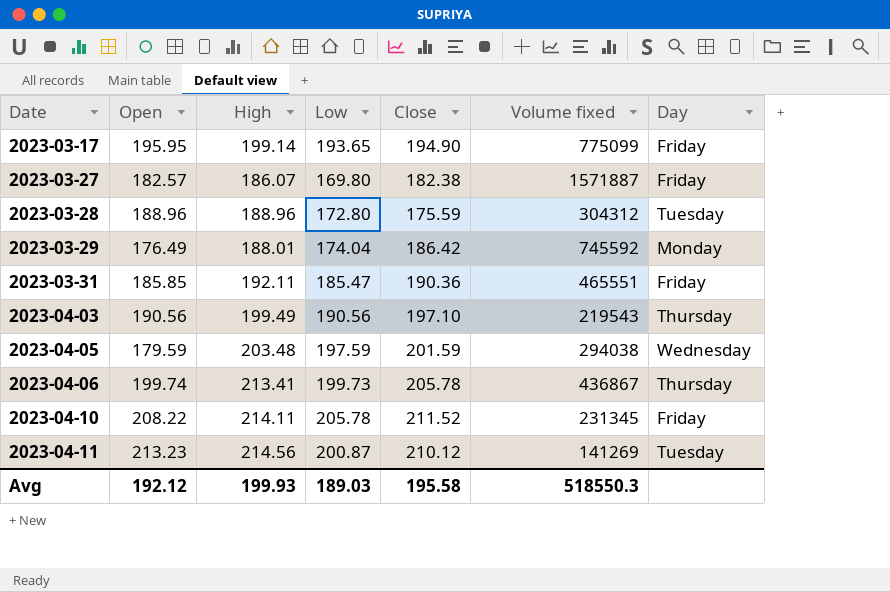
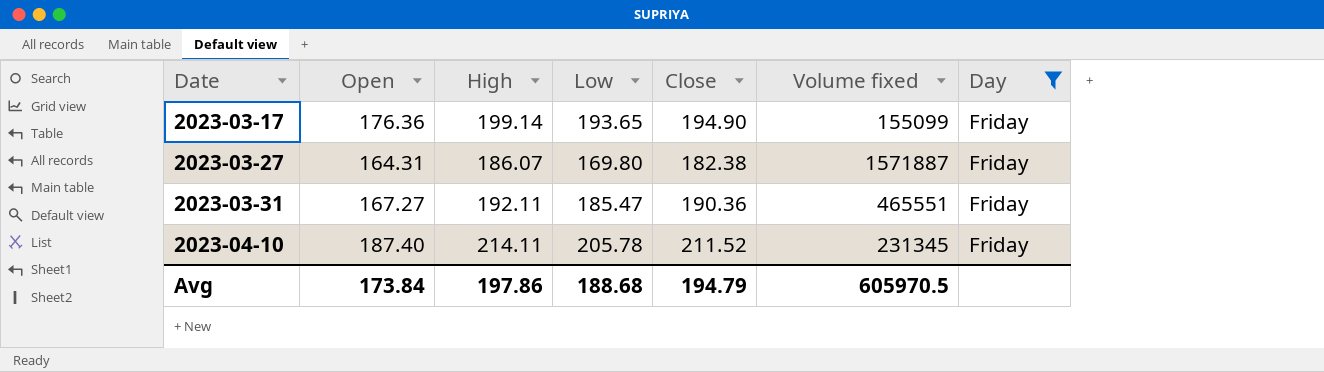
filter: none -> Day = Friday
2023-03-17 | Open: 195.95 -> 176.36
2023-03-17 | Volume fixed: 775099 -> 155099
2023-03-27 | Open: 182.57 -> 164.31
2023-03-31 | Open: 185.85 -> 167.27
2023-04-10 | Open: 208.22 -> 187.40
Avg | Open: 192.12 -> 173.84
Avg | High: 199.93 -> 197.86
Avg | Low: 189.03 -> 188.68
Avg | Close: 195.58 -> 194.79
Avg | Volume fixed: 518550.3 -> 605970.5

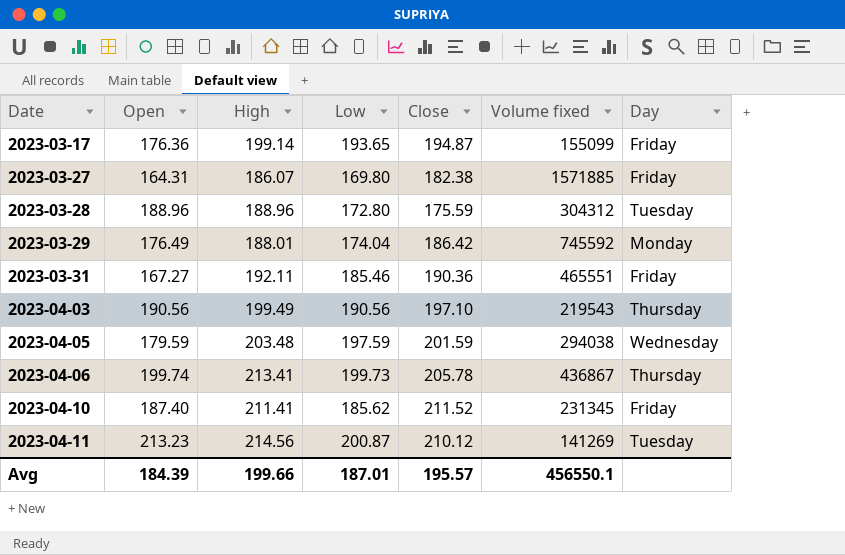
filter: Day = Friday -> none
2023-03-17 | Close: 194.90 -> 194.87
2023-03-27 | Volume fixed: 1571887 -> 1571885
2023-03-31 | Low: 185.47 -> 185.46
2023-04-10 | High: 214.11 -> 211.41
2023-04-10 | Low: 205.78 -> 185.62
Avg | Open: 173.84 -> 184.39
Avg | High: 197.86 -> 199.66
Avg | Low: 188.68 -> 187.01
Avg | Close: 194.79 -> 195.57
Avg | Volume fixed: 605970.5 -> 456550.1

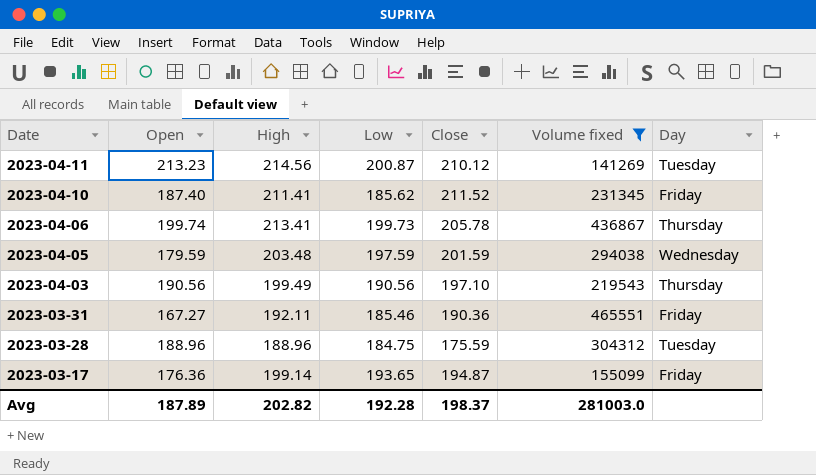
filter: none -> Volume fixed <= 465551
row order: Date ascending -> Date descending
2023-03-28 | Low: 172.80 -> 184.75
Avg | Open: 184.39 -> 187.89
Avg | High: 199.66 -> 202.82
Avg | Low: 187.01 -> 192.28
Avg | Close: 195.57 -> 198.37
Avg | Volume fixed: 456550.1 -> 281003.0

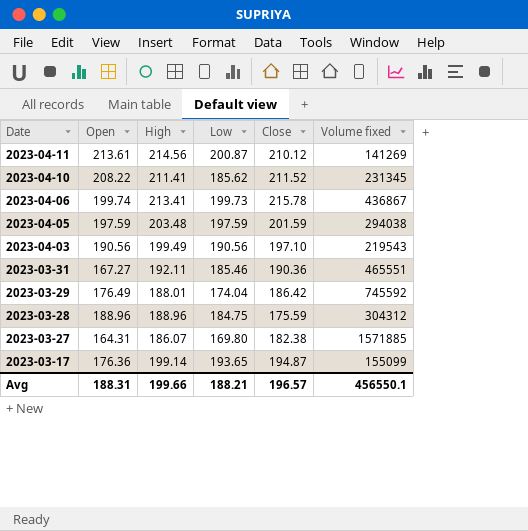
filter: Volume fixed <= 465551 -> none
column Day | position: 7 -> none
2023-04-11 | Open: 213.23 -> 213.61
2023-04-10 | Open: 187.40 -> 208.22
2023-04-06 | Close: 205.78 -> 215.78
2023-04-05 | Open: 179.59 -> 197.59
Avg | Open: 187.89 -> 188.31
Avg | High: 202.82 -> 199.66
Avg | Low: 192.28 -> 188.21
Avg | Close: 198.37 -> 196.57
Avg | Volume fixed: 281003.0 -> 456550.1

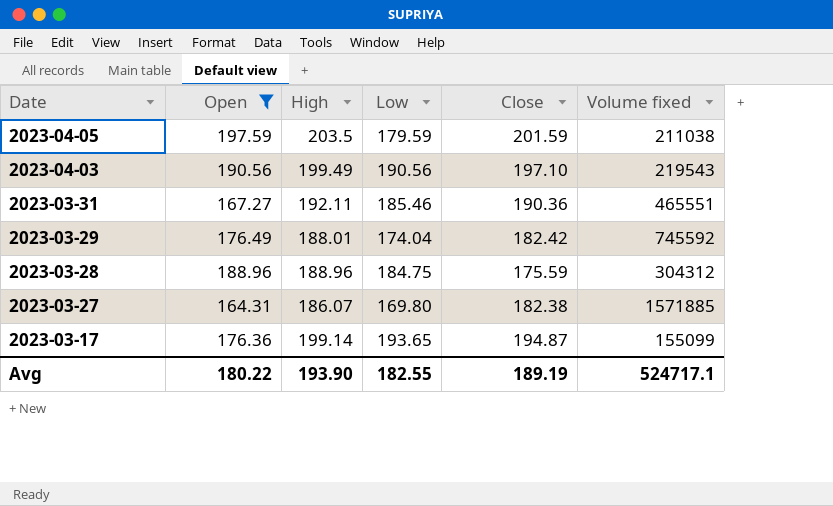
filter: none -> Open <= 197.59
2023-04-05 | High: 203.48 -> 203.5
2023-04-05 | Low: 197.59 -> 179.59
2023-04-05 | Volume fixed: 294038 -> 211038
2023-03-29 | Close: 186.42 -> 182.42
Avg | Open: 188.31 -> 180.22
Avg | High: 199.66 -> 193.90
Avg | Low: 188.21 -> 182.55
Avg | Close: 196.57 -> 189.19
Avg | Volume fixed: 456550.1 -> 524717.1

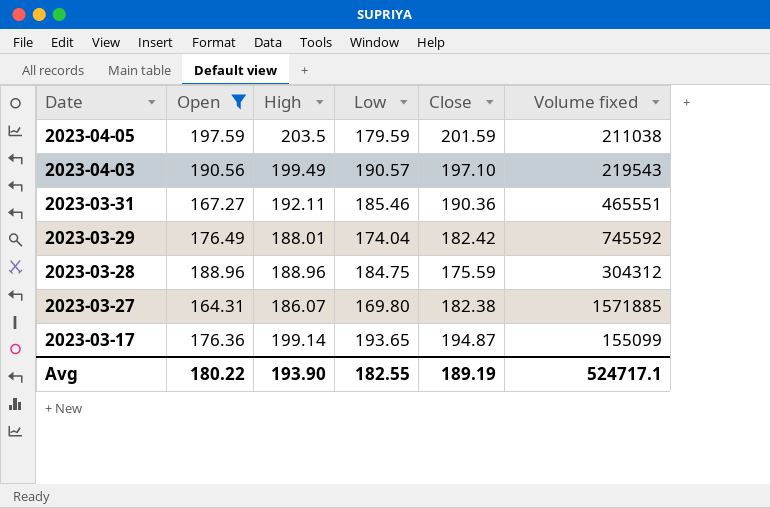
2023-04-03 | Low: 190.56 -> 190.57

